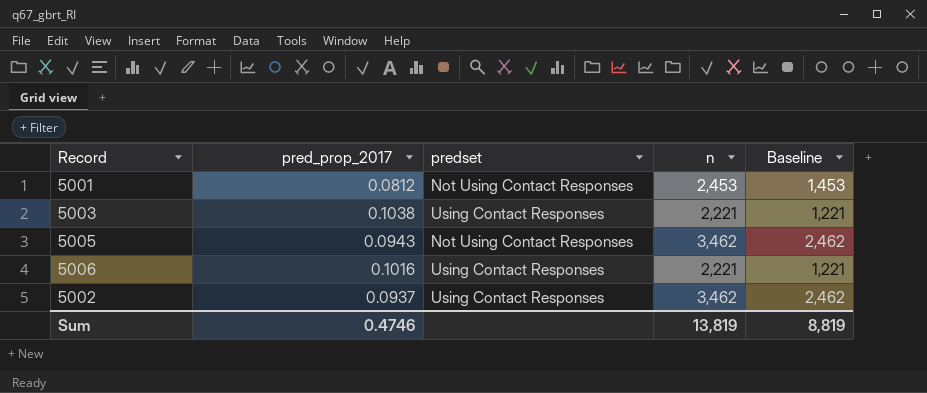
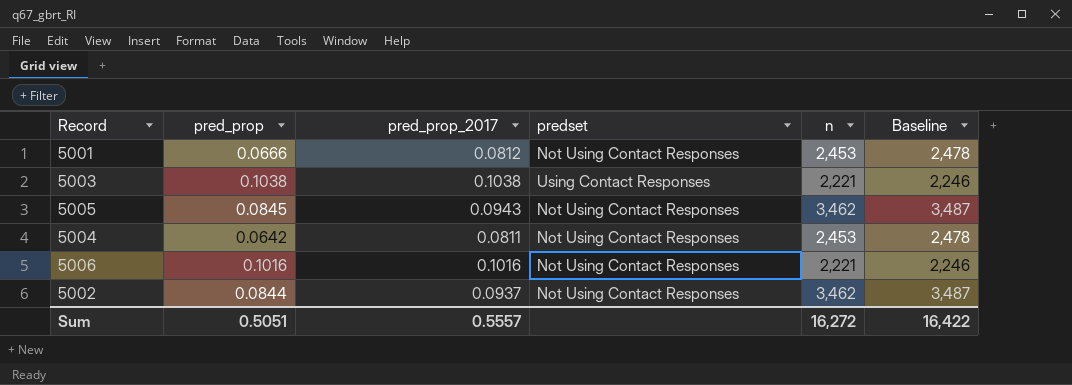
column pred_prop | position: none -> 2
column Baseline | formula: [n] - 1000 -> [n] + 25
row 5004: none -> 0.0642 | 0.0811 | Not Using Contact Responses | 2,453 | 2,478
5006 | predset: Using Contact Responses -> Not Using Contact Responses
5002 | predset: Using Contact Responses -> Not Using Contact Responses
Sum | pred_prop_2017: 0.4746 -> 0.5557
Sum | n: 13,819 -> 16,272
Sum | Baseline: 8,819 -> 16,422

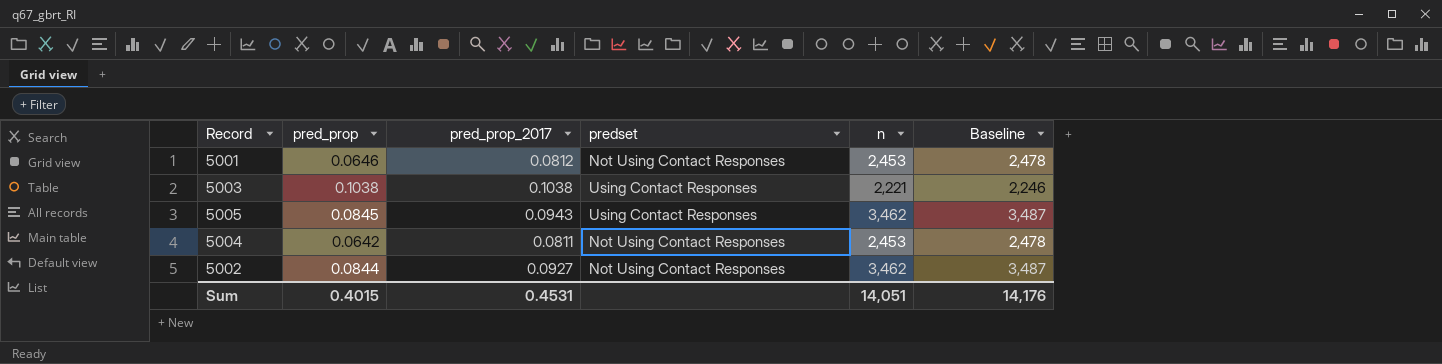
row 5006: 0.1016 | 0.1016 | Not Using Contact Responses | 2,221 | 2,246 -> none
5001 | pred_prop: 0.0666 -> 0.0646
5005 | predset: Not Using Contact Responses -> Using Contact Responses
5002 | pred_prop_2017: 0.0937 -> 0.0927
Sum | pred_prop: 0.5051 -> 0.4015
Sum | pred_prop_2017: 0.5557 -> 0.4531
Sum | n: 16,272 -> 14,051
Sum | Baseline: 16,422 -> 14,176

